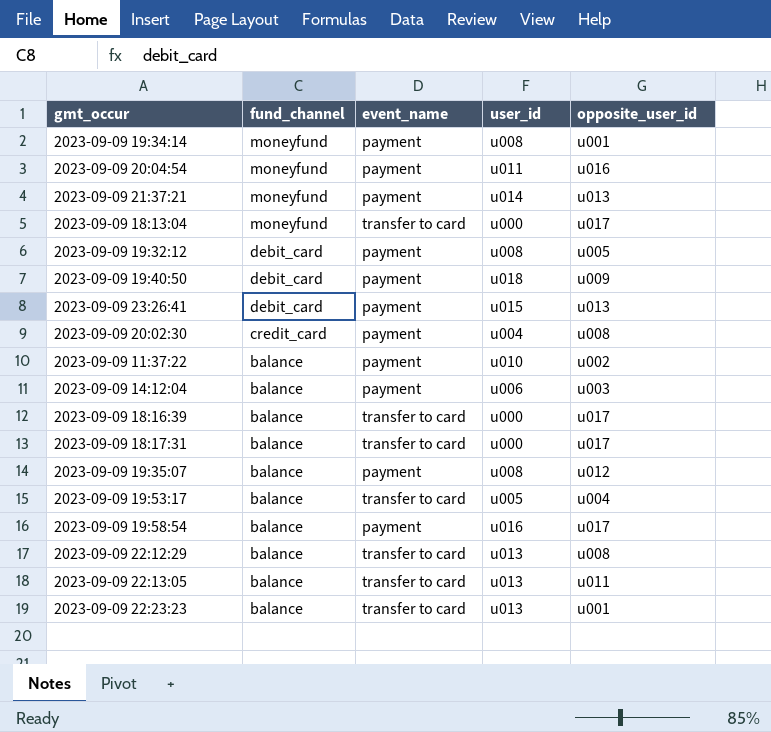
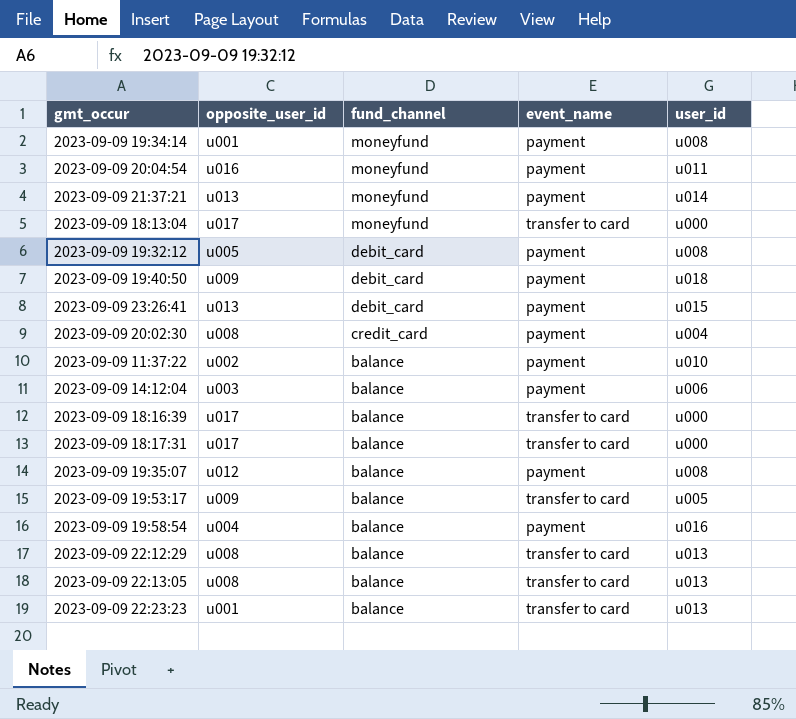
column opposite_user_id | position: 5 -> 2
2023-09-09 19:53:17 | opposite_user_id: u004 -> u009
2023-09-09 19:58:54 | opposite_user_id: u017 -> u004
2023-09-09 22:13:05 | opposite_user_id: u011 -> u008

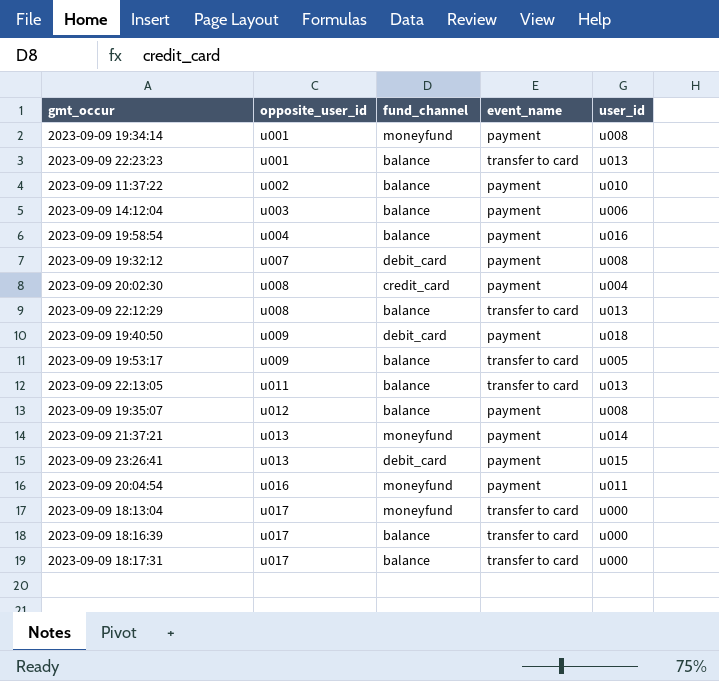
row order: fund_channel descending -> opposite_user_id ascending
2023-09-09 19:32:12 | opposite_user_id: u005 -> u007
2023-09-09 22:13:05 | opposite_user_id: u008 -> u011

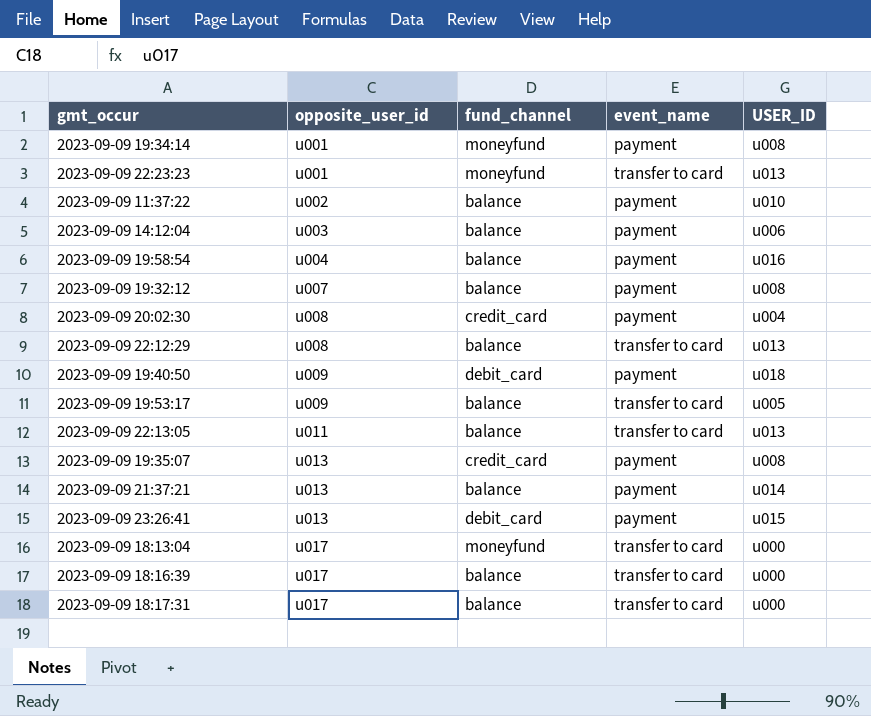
column name: user_id -> USER_ID
row 2023-09-09 20:04:54: u016 | moneyfund | payment | u011 -> none
2023-09-09 22:23:23 | fund_channel: balance -> moneyfund
2023-09-09 19:32:12 | fund_channel: debit_card -> balance
2023-09-09 19:35:07 | opposite_user_id: u012 -> u013
2023-09-09 19:35:07 | fund_channel: balance -> credit_card
2023-09-09 21:37:21 | fund_channel: moneyfund -> balance

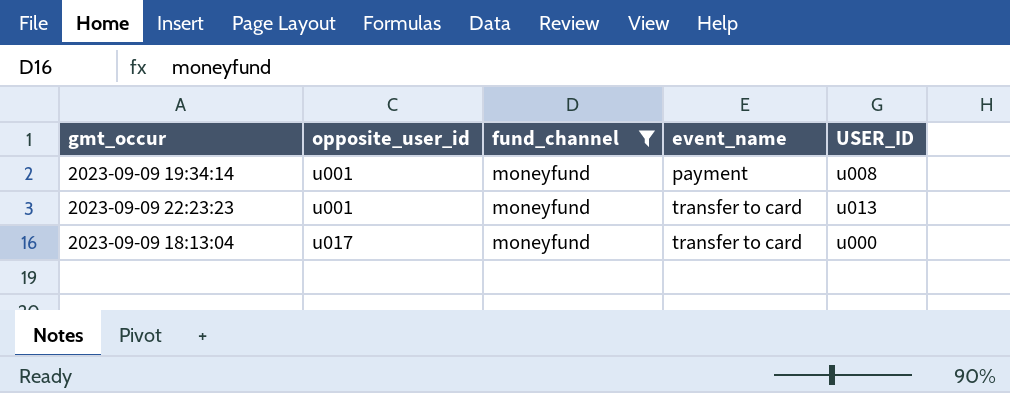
filter: none -> fund_channel = moneyfund

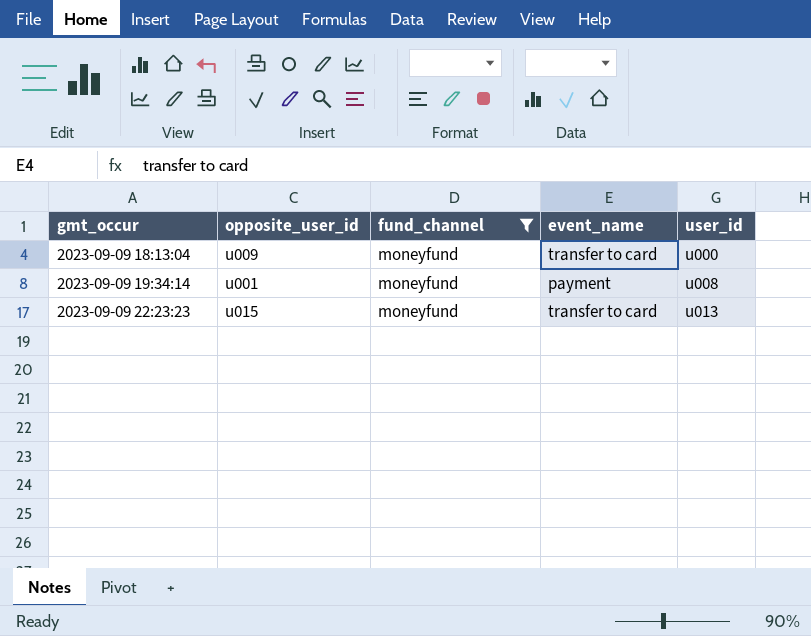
row order: opposite_user_id ascending -> gmt_occur ascending
column name: USER_ID -> user_id
2023-09-09 18:13:04 | opposite_user_id: u017 -> u009
2023-09-09 22:23:23 | opposite_user_id: u001 -> u015

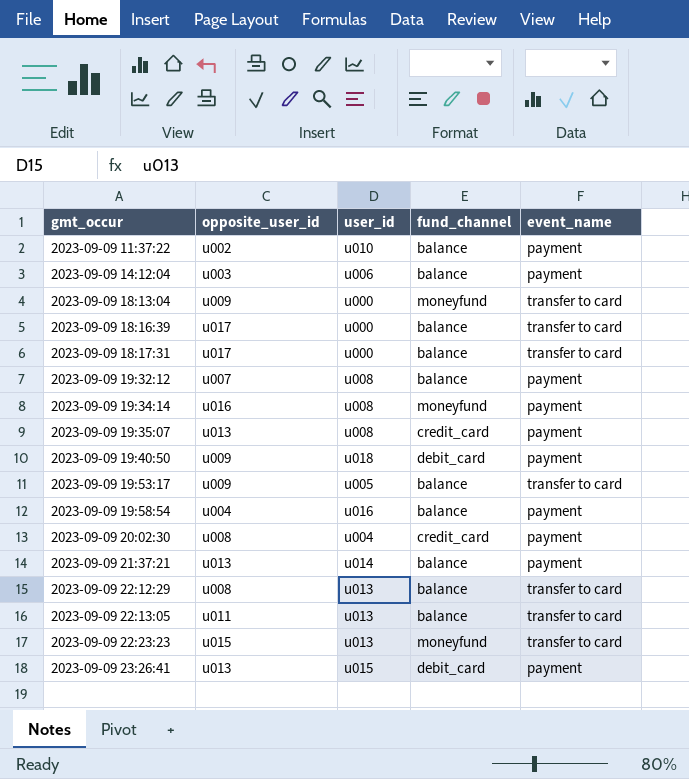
filter: fund_channel = moneyfund -> none
column user_id | position: 5 -> 3
2023-09-09 19:34:14 | opposite_user_id: u001 -> u016

